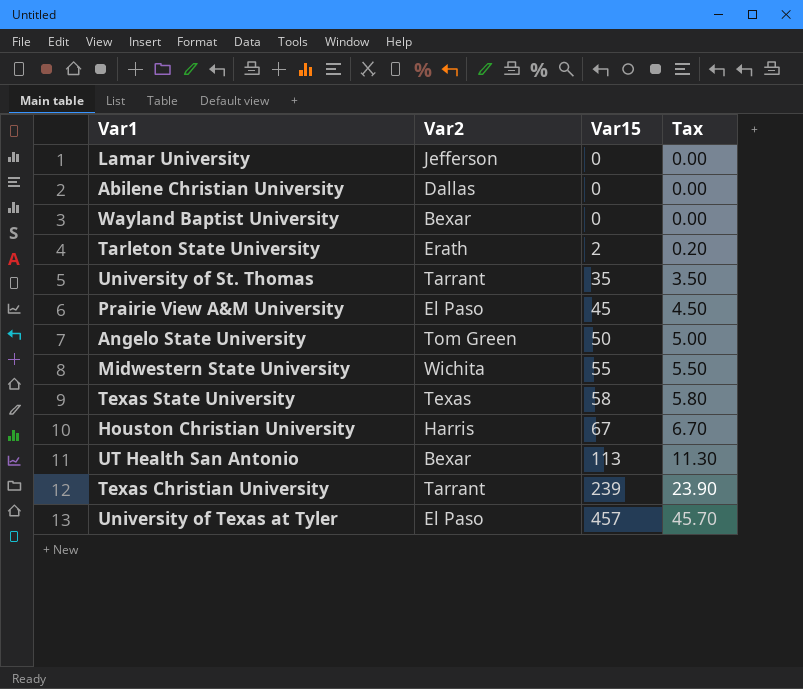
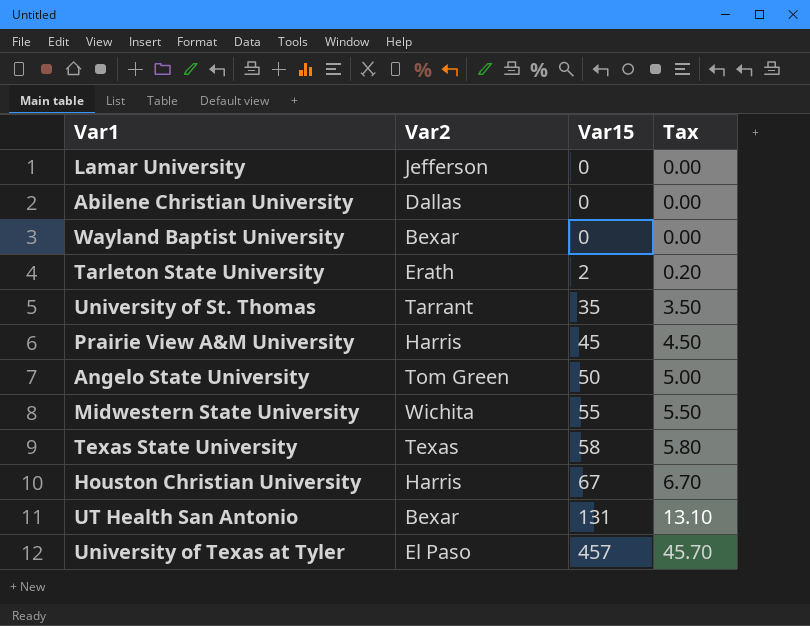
row Texas Christian University: Tarrant | 239 | 23.90 -> none
Prairie View A&M University | Var2: El Paso -> Harris
UT Health San Antonio | Var15: 113 -> 131
UT Health San Antonio | Tax: 11.30 -> 13.10

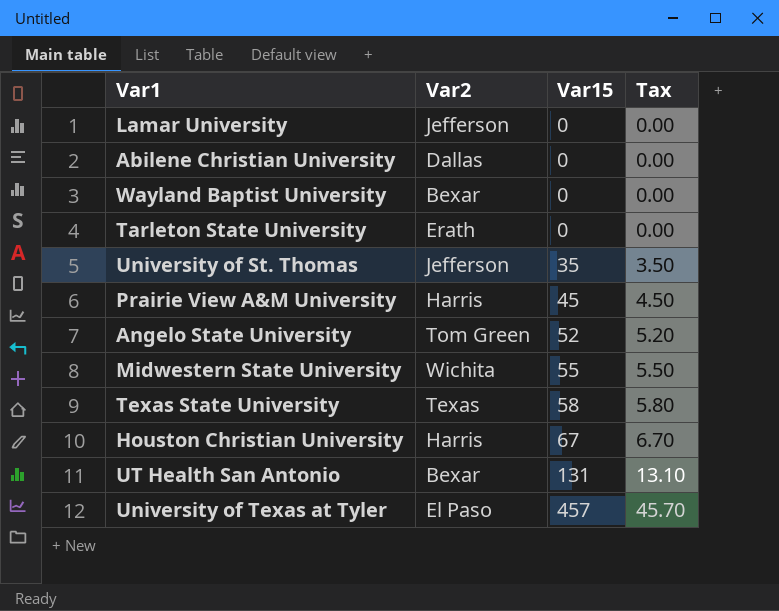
Tarleton State University | Var15: 2 -> 0
Tarleton State University | Tax: 0.20 -> 0.00
University of St. Thomas | Var2: Tarrant -> Jefferson
Angelo State University | Var15: 50 -> 52
Angelo State University | Tax: 5.00 -> 5.20

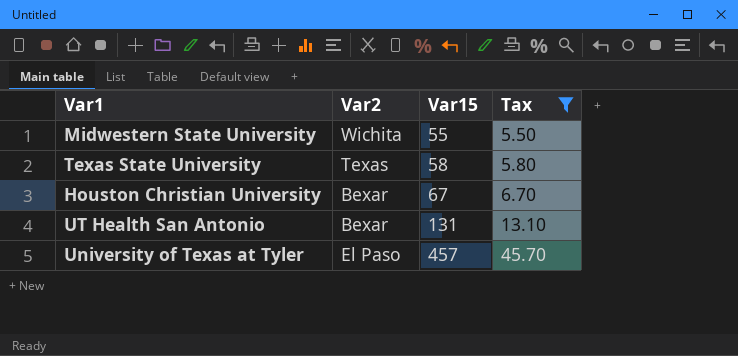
filter: none -> Tax >= 5.50
Houston Christian University | Var2: Harris -> Bexar

